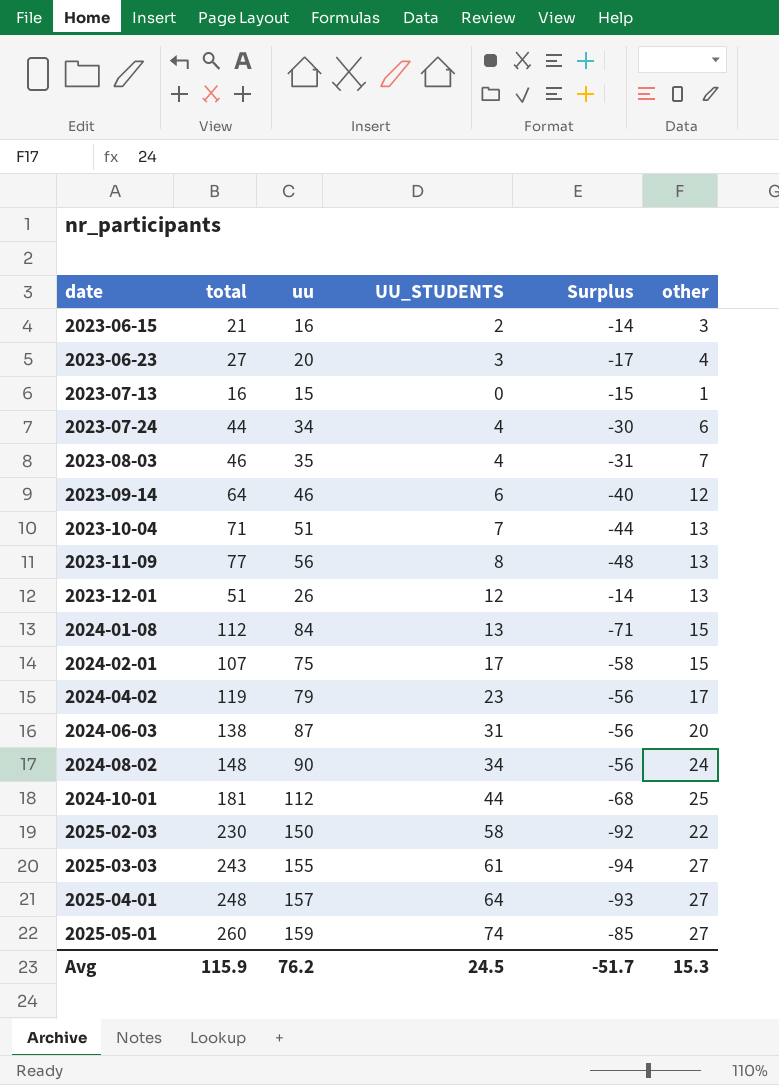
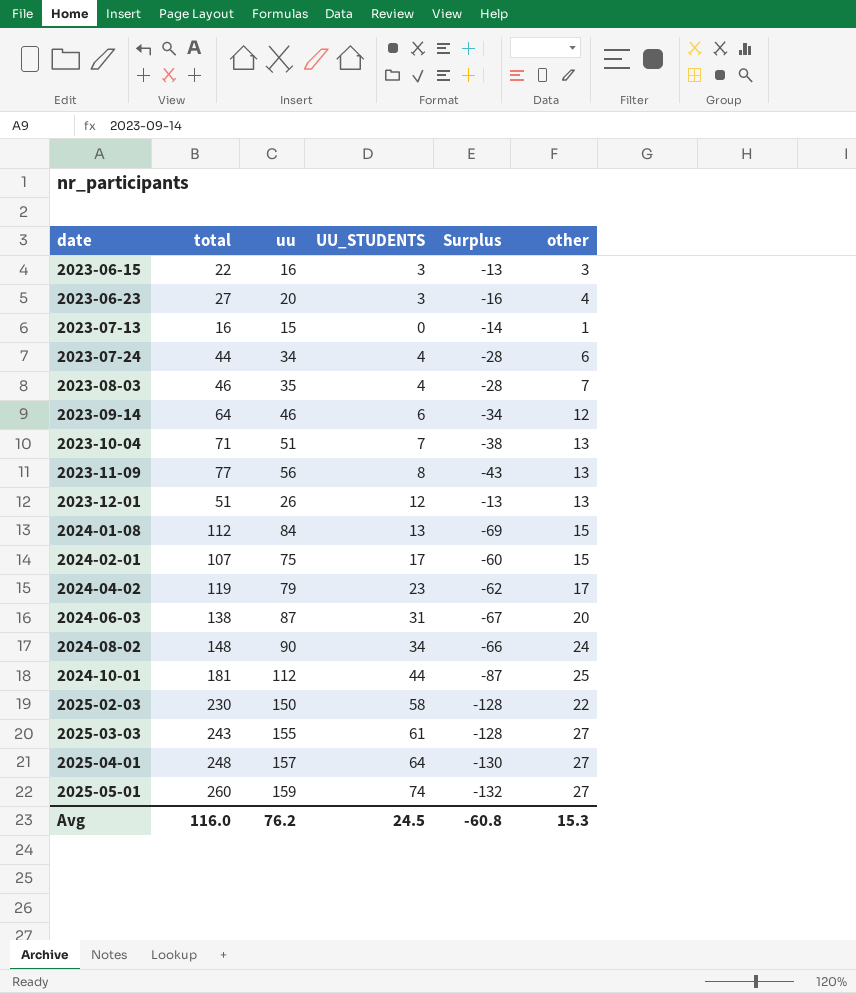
column Surplus | formula: [UU_STUDENTS] - [uu] -> [other] - [uu]
2023-06-15 | total: 21 -> 22
2023-06-15 | UU_STUDENTS: 2 -> 3
Avg | total: 115.9 -> 116.0
Avg | Surplus: -51.7 -> -60.8

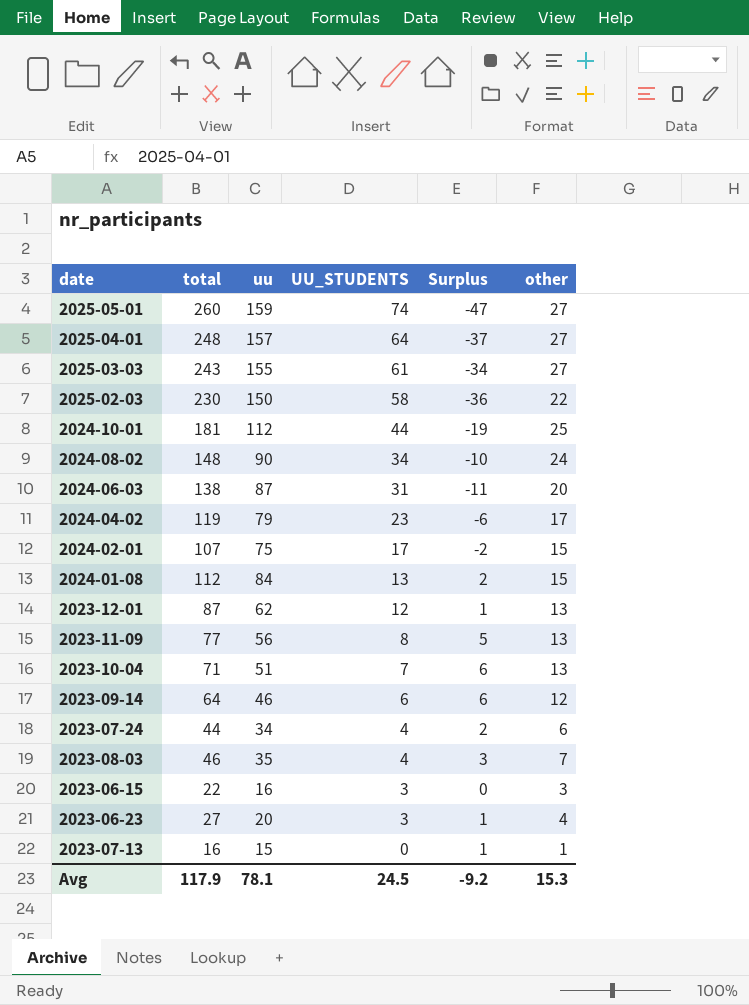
row order: date ascending -> UU_STUDENTS descending
column Surplus | formula: [other] - [uu] -> [other] - [UU_STUDENTS]
2023-12-01 | total: 51 -> 87
2023-12-01 | uu: 26 -> 62
Avg | total: 116.0 -> 117.9
Avg | uu: 76.2 -> 78.1
Avg | Surplus: -60.8 -> -9.2

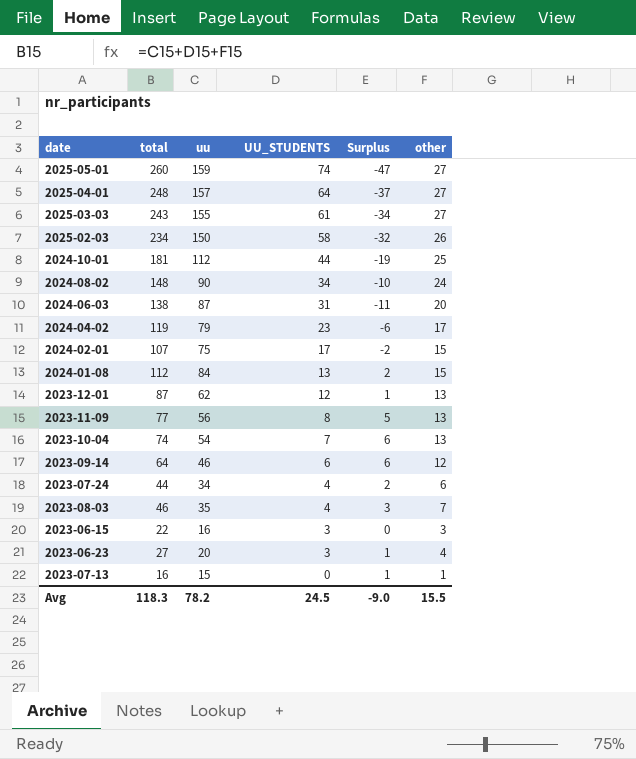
2025-02-03 | total: 230 -> 234
2025-02-03 | Surplus: -36 -> -32
2025-02-03 | other: 22 -> 26
2023-10-04 | total: 71 -> 74
2023-10-04 | uu: 51 -> 54
Avg | total: 117.9 -> 118.3
Avg | uu: 78.1 -> 78.2
Avg | Surplus: -9.2 -> -9.0
Avg | other: 15.3 -> 15.5

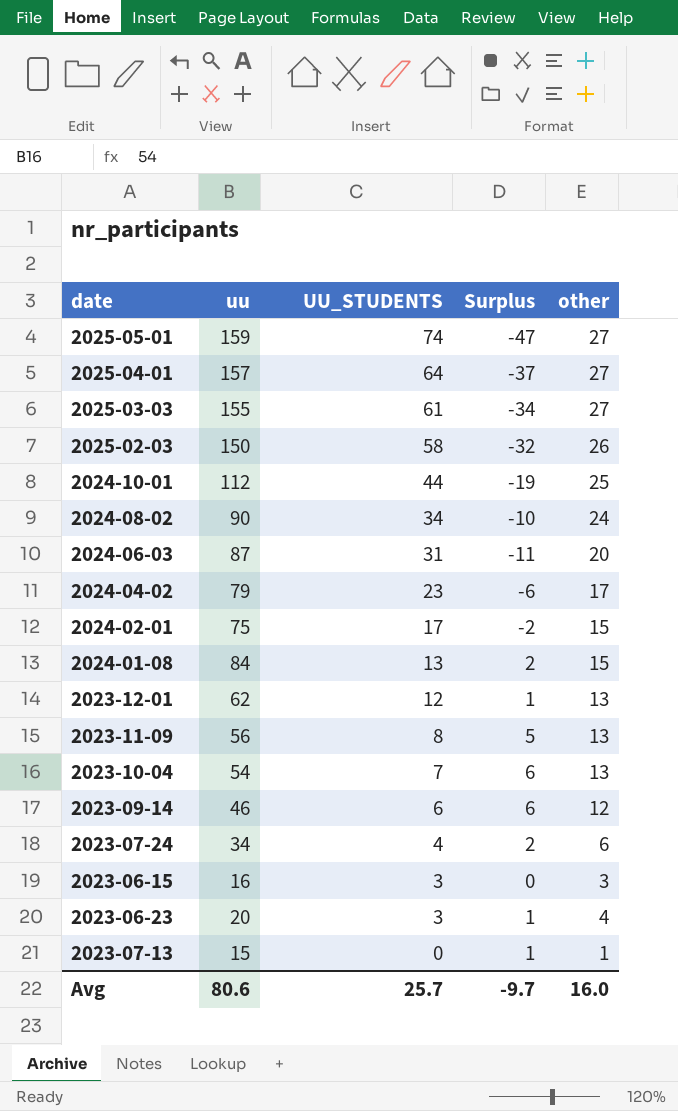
column total | formula: [uu] + [UU_STUDENTS] + [other] -> none
row 2023-08-03: 46 | 35 | 4 | 3 | 7 -> none
Avg | uu: 78.2 -> 80.6
Avg | UU_STUDENTS: 24.5 -> 25.7
Avg | Surplus: -9.0 -> -9.7
Avg | other: 15.5 -> 16.0

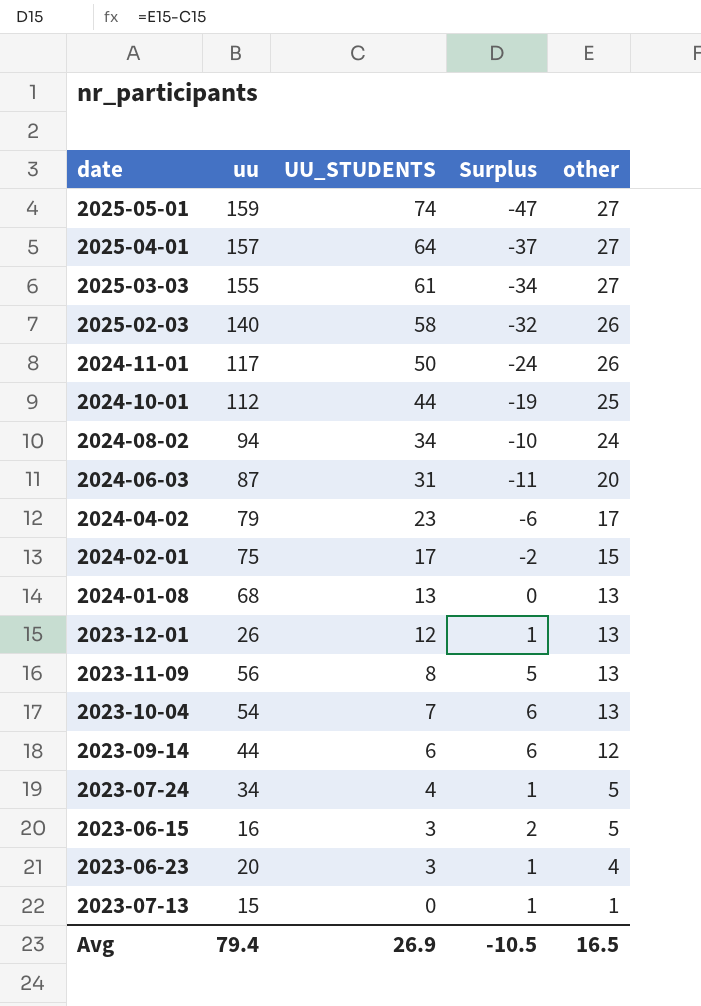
2025-02-03 | uu: 150 -> 140
row 2024-11-01: none -> 117 | 50 | -24 | 26
2024-08-02 | uu: 90 -> 94
2024-01-08 | uu: 84 -> 68
2024-01-08 | Surplus: 2 -> 0
2024-01-08 | other: 15 -> 13
2023-12-01 | uu: 62 -> 26
2023-09-14 | uu: 46 -> 44
2023-07-24 | Surplus: 2 -> 1
2023-07-24 | other: 6 -> 5
2023-06-15 | Surplus: 0 -> 2
2023-06-15 | other: 3 -> 5
Avg | uu: 80.6 -> 79.4
Avg | UU_STUDENTS: 25.7 -> 26.9
Avg | Surplus: -9.7 -> -10.5
Avg | other: 16.0 -> 16.5

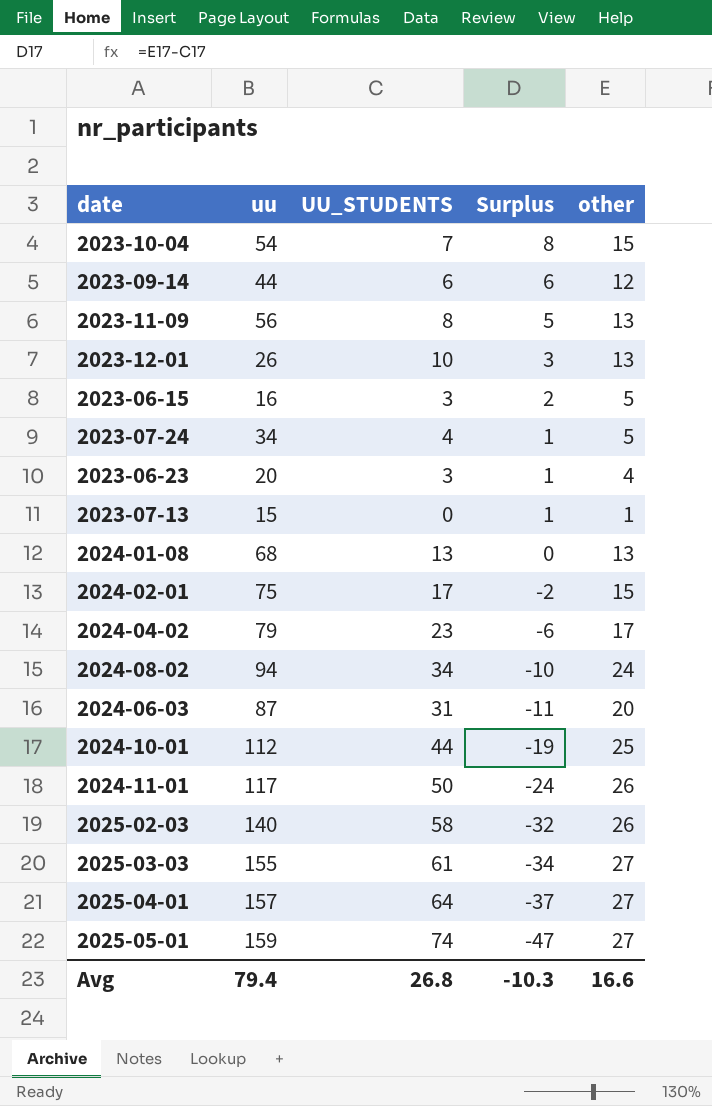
row order: UU_STUDENTS descending -> Surplus descending
2023-10-04 | Surplus: 6 -> 8
2023-10-04 | other: 13 -> 15
2023-12-01 | UU_STUDENTS: 12 -> 10
2023-12-01 | Surplus: 1 -> 3
Avg | UU_STUDENTS: 26.9 -> 26.8
Avg | Surplus: -10.5 -> -10.3
Avg | other: 16.5 -> 16.6

